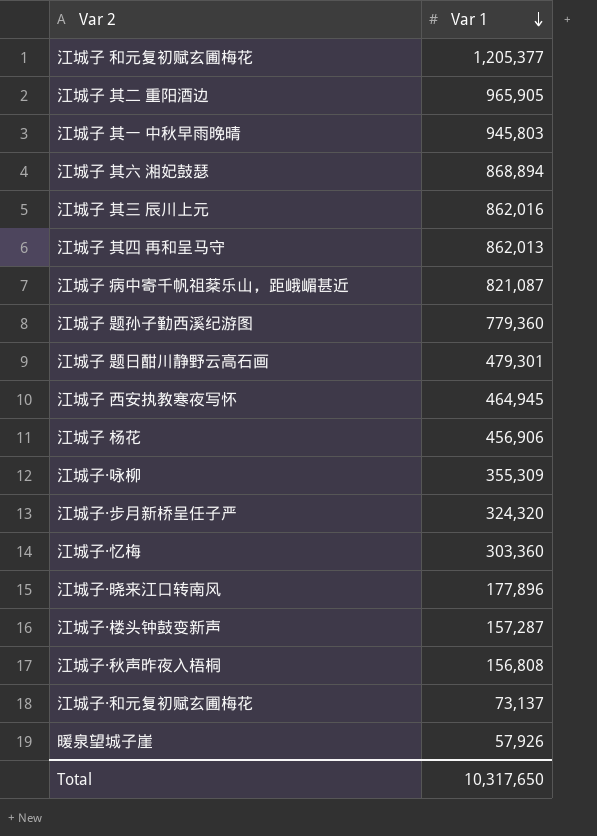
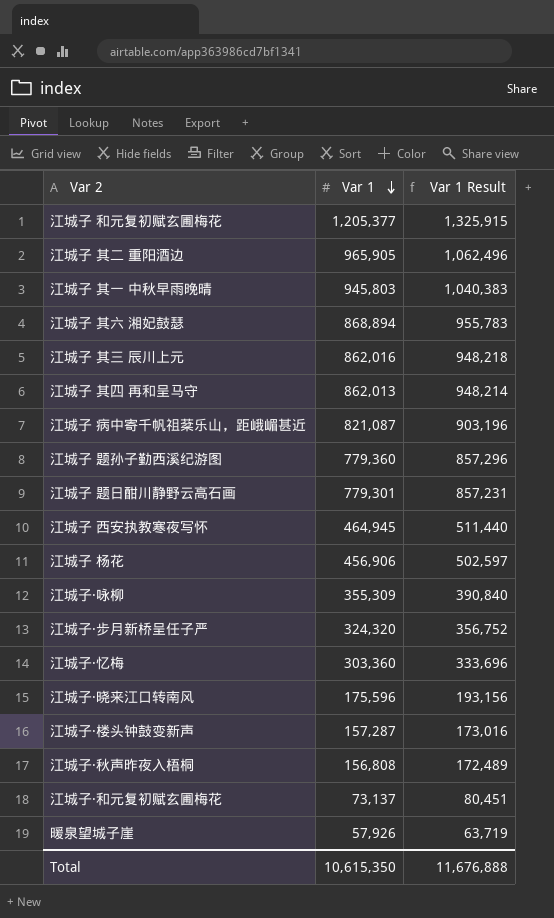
column Var 1 Result | formula: none -> [Var 1] * 1.1
江城子 题日酣川静野云高石画 | Var 1: 479,301 -> 779,301
江城子·晓来江口转南风 | Var 1: 177,896 -> 175,596
Total | Var 1: 10,317,650 -> 10,615,350

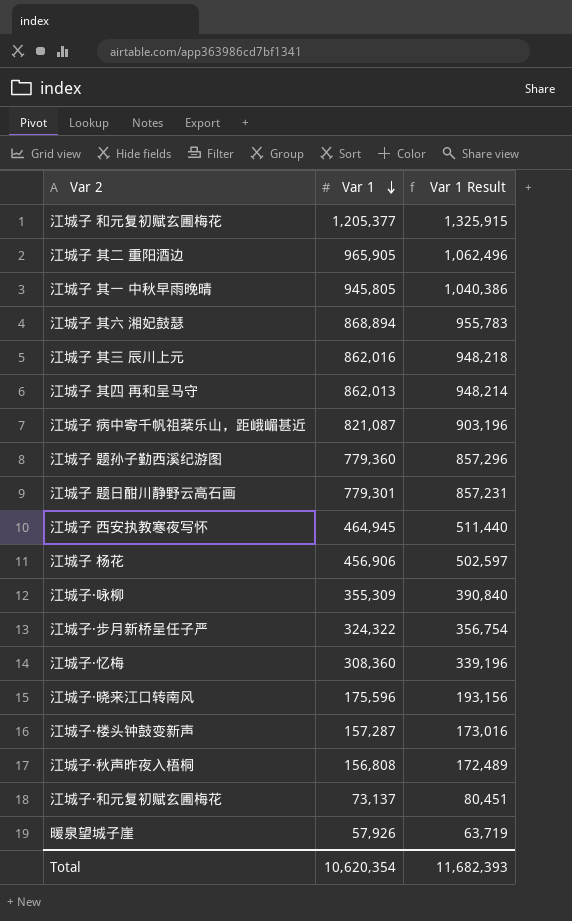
江城子 其一 中秋早雨晚晴 | Var 1: 945,803 -> 945,805
江城子 其一 中秋早雨晚晴 | Var 1 Result: 1,040,383 -> 1,040,386
江城子·步月新桥呈任子严 | Var 1: 324,320 -> 324,322
江城子·步月新桥呈任子严 | Var 1 Result: 356,752 -> 356,754
江城子·忆梅 | Var 1: 303,360 -> 308,360
江城子·忆梅 | Var 1 Result: 333,696 -> 339,196
Total | Var 1: 10,615,350 -> 10,620,354
Total | Var 1 Result: 11,676,888 -> 11,682,393

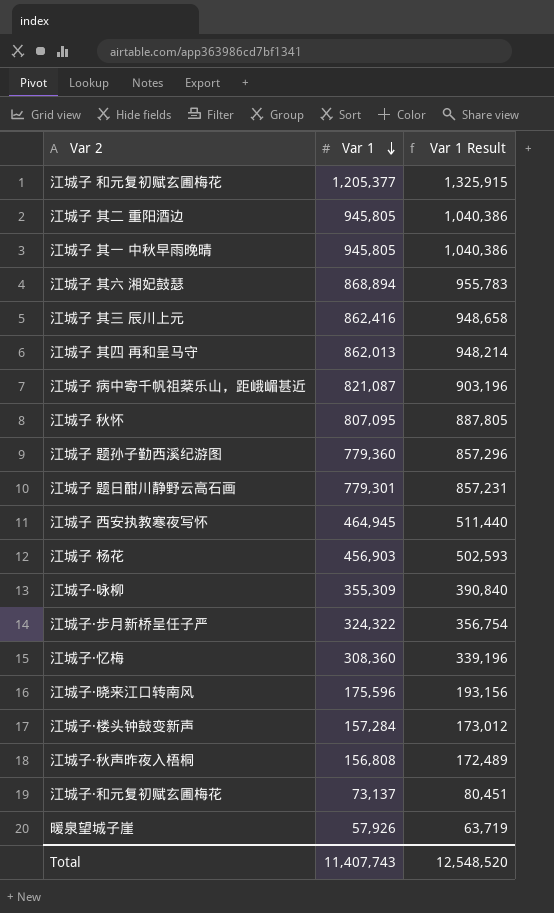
江城子 其二 重阳酒边 | Var 1: 965,905 -> 945,805
江城子 其二 重阳酒边 | Var 1 Result: 1,062,496 -> 1,040,386
江城子 其三 辰川上元 | Var 1: 862,016 -> 862,416
江城子 其三 辰川上元 | Var 1 Result: 948,218 -> 948,658
row 江城子 秋怀: none -> 807,095 | 887,805
江城子 杨花 | Var 1: 456,906 -> 456,903
江城子 杨花 | Var 1 Result: 502,597 -> 502,593
江城子·楼头钟鼓变新声 | Var 1: 157,287 -> 157,284
江城子·楼头钟鼓变新声 | Var 1 Result: 173,016 -> 173,012
Total | Var 1: 10,620,354 -> 11,407,743
Total | Var 1 Result: 11,682,393 -> 12,548,520

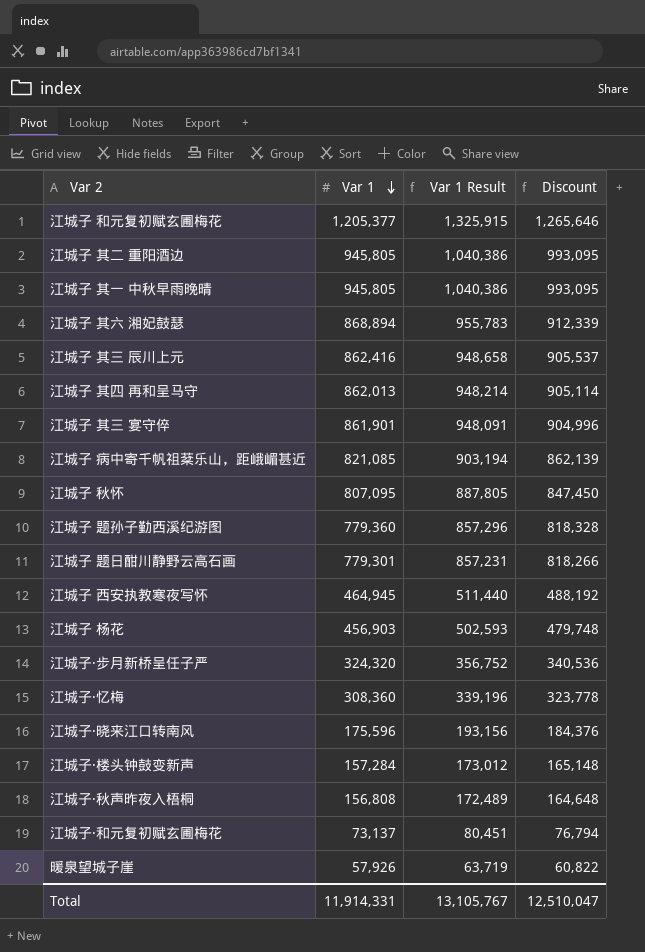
column Discount | formula: none -> [Var 1] * 1.05
row 江城子·咏柳: 355,309 | 390,840 -> none
row 江城子 其三 宴守倅: none -> 861,901 | 948,091 | 904,996
江城子 病中寄千帆祖棻乐山，距峨嵋甚近 | Var 1: 821,087 -> 821,085
江城子 病中寄千帆祖棻乐山，距峨嵋甚近 | Var 1 Result: 903,196 -> 903,194
江城子·步月新桥呈任子严 | Var 1: 324,322 -> 324,320
江城子·步月新桥呈任子严 | Var 1 Result: 356,754 -> 356,752
Total | Var 1: 11,407,743 -> 11,914,331
Total | Var 1 Result: 12,548,520 -> 13,105,767

